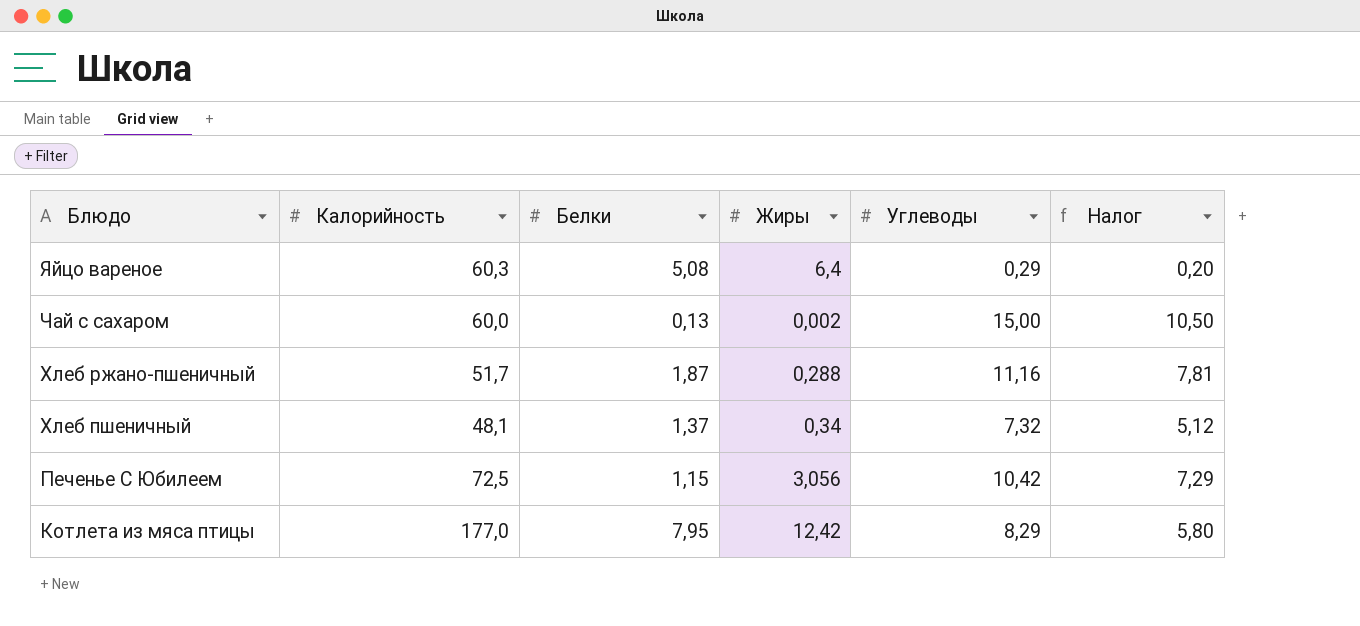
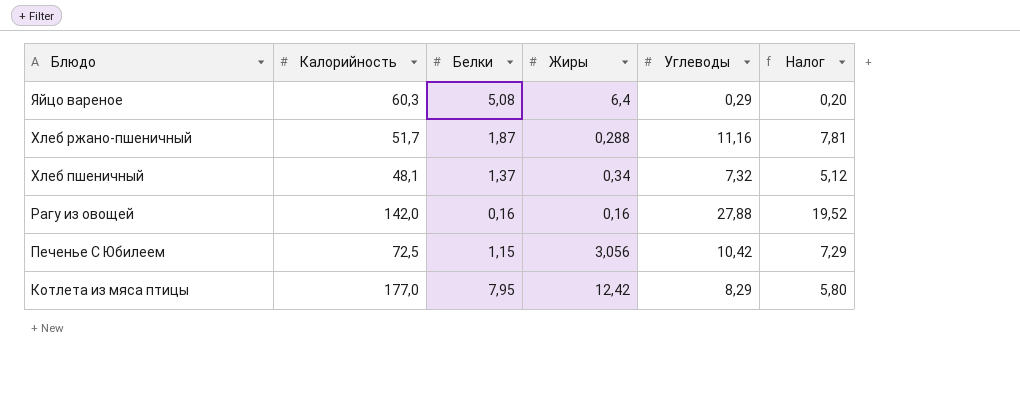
row Чай с сахаром: 60,0 | 0,13 | 0,002 | 15,00 | 10,50 -> none
row Рагу из овощей: none -> 142,0 | 0,16 | 0,16 | 27,88 | 19,52

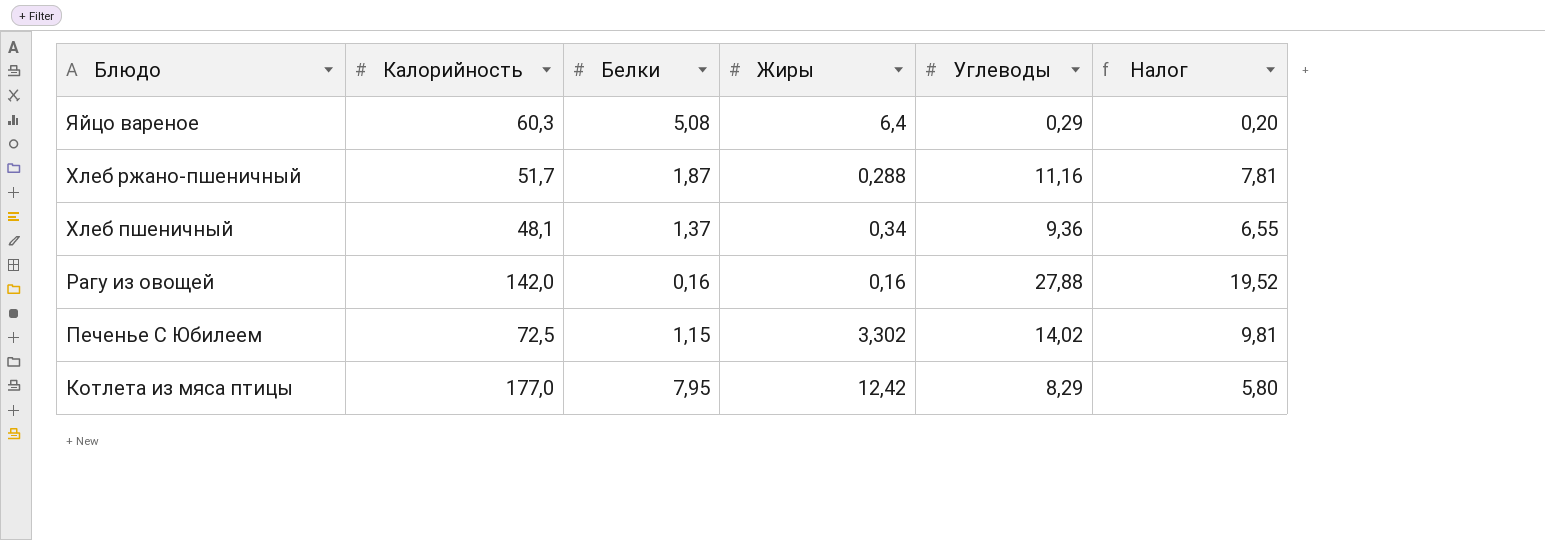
Хлеб пшеничный | Углеводы: 7,32 -> 9,36
Хлеб пшеничный | Налог: 5,12 -> 6,55
Печенье С Юбилеем | Жиры: 3,056 -> 3,302
Печенье С Юбилеем | Углеводы: 10,42 -> 14,02
Печенье С Юбилеем | Налог: 7,29 -> 9,81

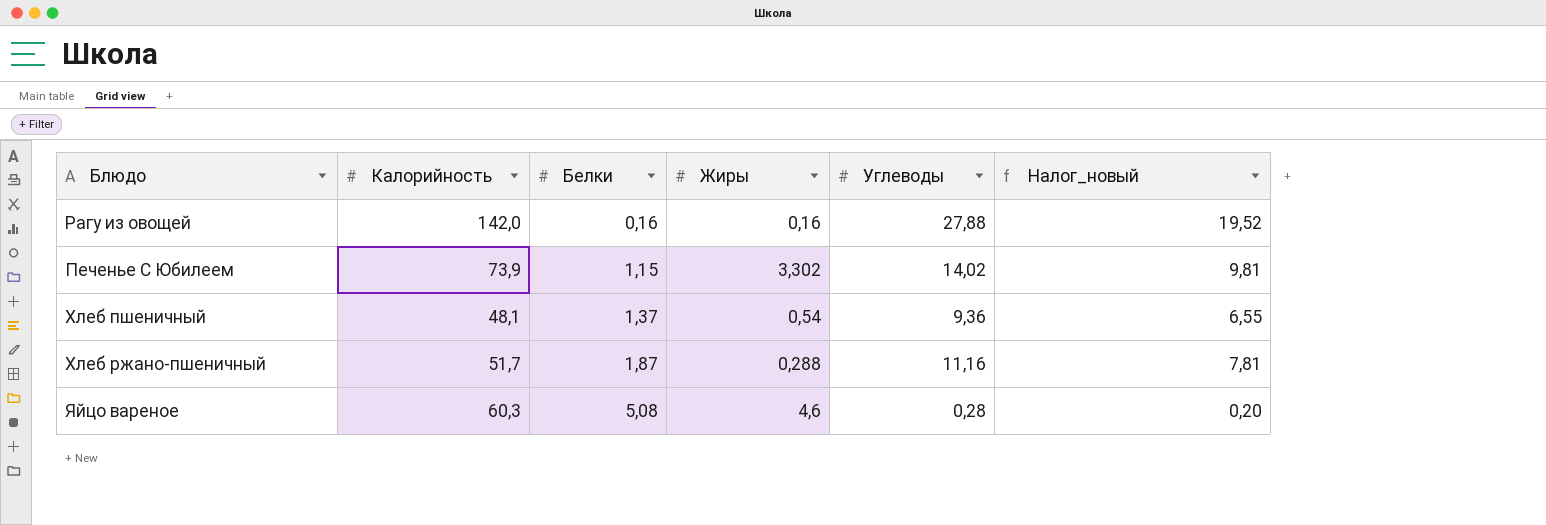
row order: Блюдо descending -> Белки ascending
column name: Налог -> Налог_новый
row Котлета из мяса птицы: 177,0 | 7,95 | 12,42 | 8,29 | 5,80 -> none
Печенье С Юбилеем | Калорийность: 72,5 -> 73,9
Хлеб пшеничный | Жиры: 0,34 -> 0,54
Яйцо вареное | Жиры: 6,4 -> 4,6
Яйцо вареное | Углеводы: 0,29 -> 0,28

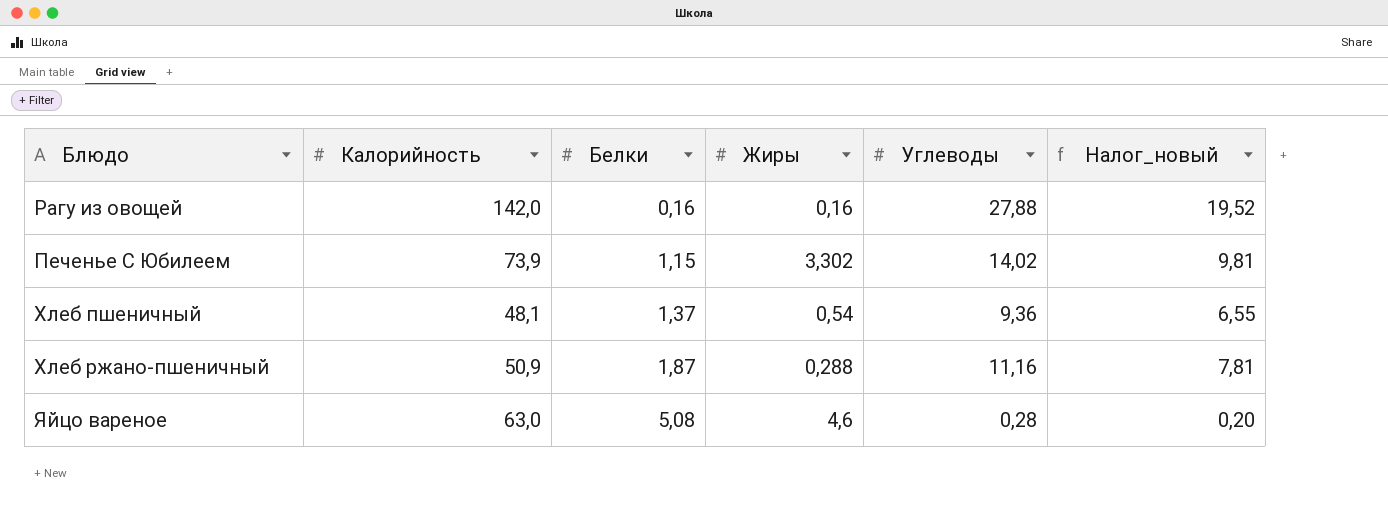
Хлеб ржано-пшеничный | Калорийность: 51,7 -> 50,9
Яйцо вареное | Калорийность: 60,3 -> 63,0

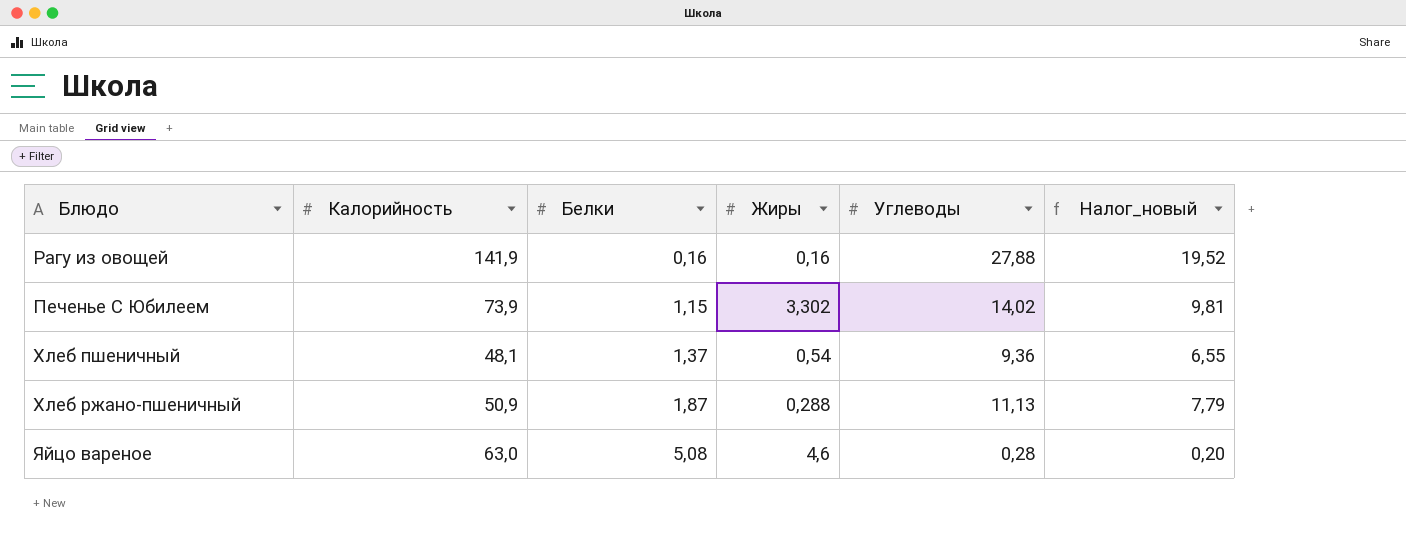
Рагу из овощей | Калорийность: 142,0 -> 141,9
Хлеб ржано-пшеничный | Углеводы: 11,16 -> 11,13
Хлеб ржано-пшеничный | Налог_новый: 7,81 -> 7,79

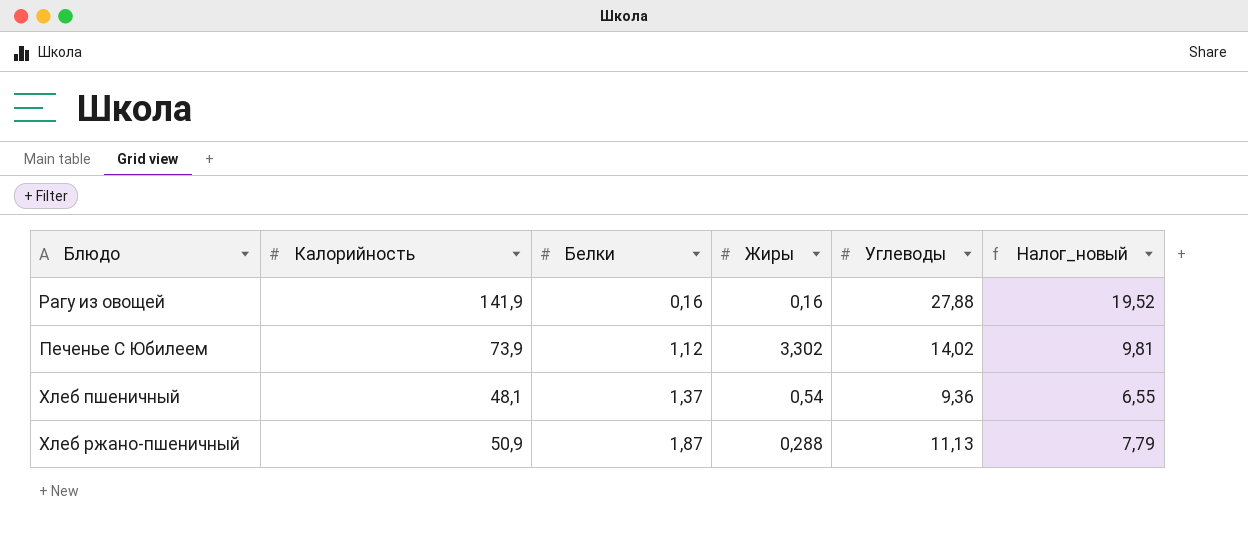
row Яйцо вареное: 63,0 | 5,08 | 4,6 | 0,28 | 0,20 -> none
Печенье С Юбилеем | Белки: 1,15 -> 1,12

